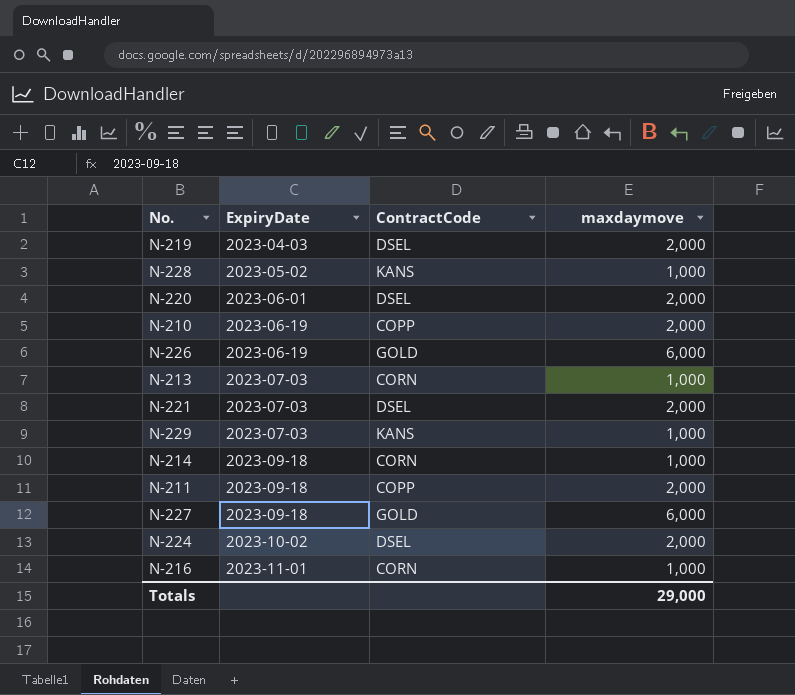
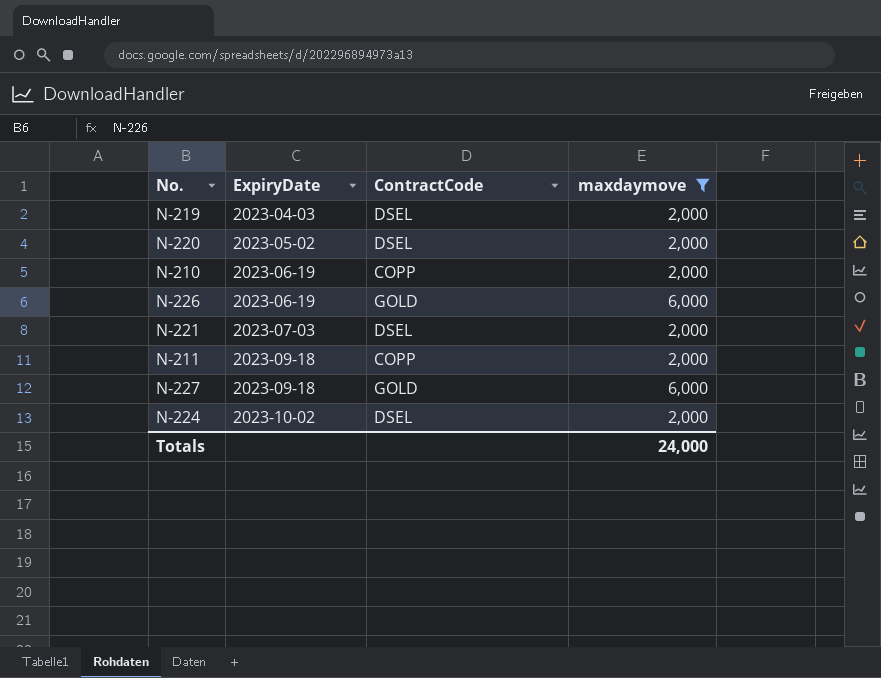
filter: none -> maxdaymove != 1,000
N-220 | ExpiryDate: 2023-06-01 -> 2023-05-02
Totals | maxdaymove: 29,000 -> 24,000

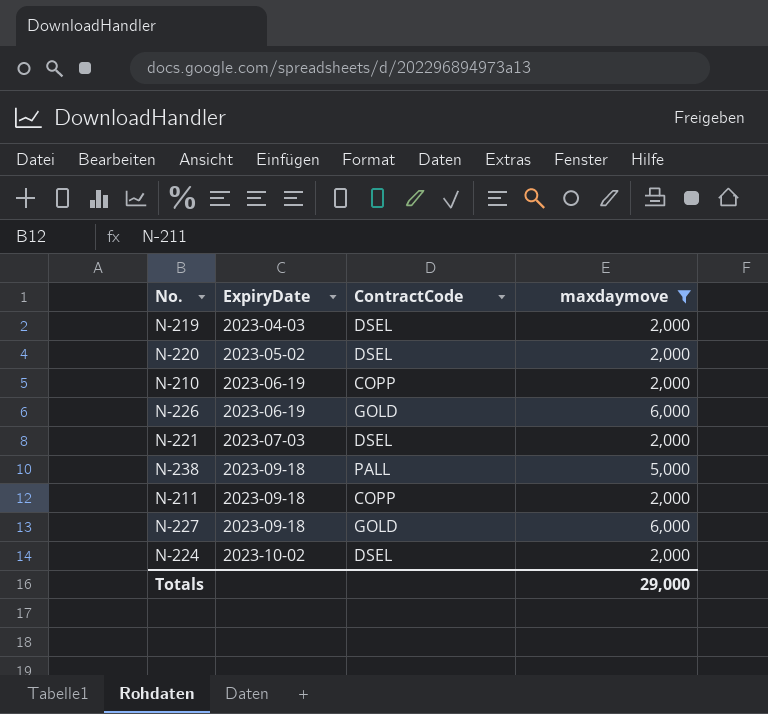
row N-238: none -> 2023-09-18 | PALL | 5,000
Totals | maxdaymove: 24,000 -> 29,000

